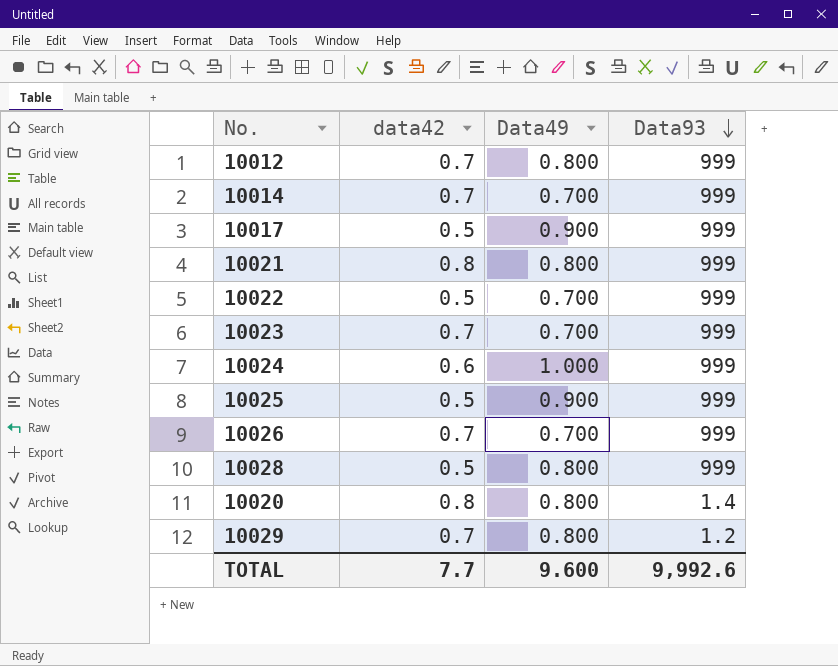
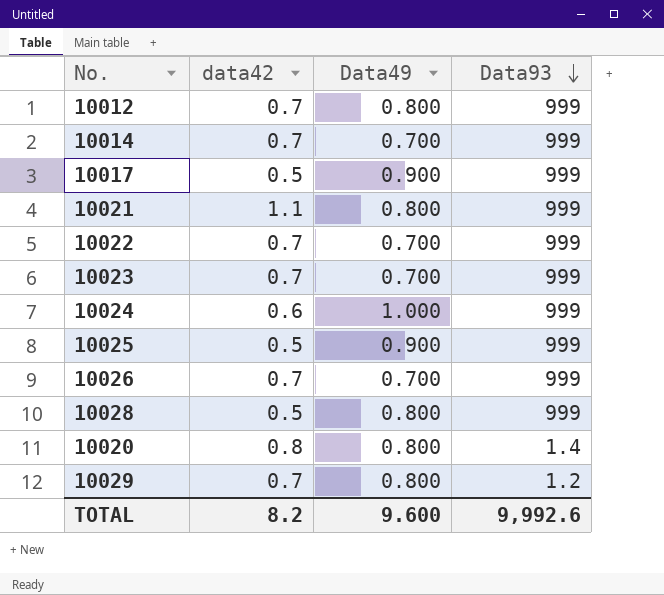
10021 | data42: 0.8 -> 1.1
10022 | data42: 0.5 -> 0.7
TOTAL | data42: 7.7 -> 8.2

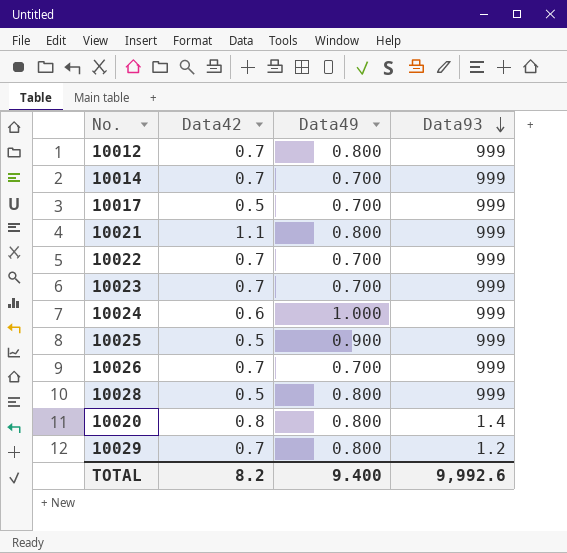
column name: data42 -> Data42
10017 | Data49: 0.900 -> 0.700
TOTAL | Data49: 9.600 -> 9.400

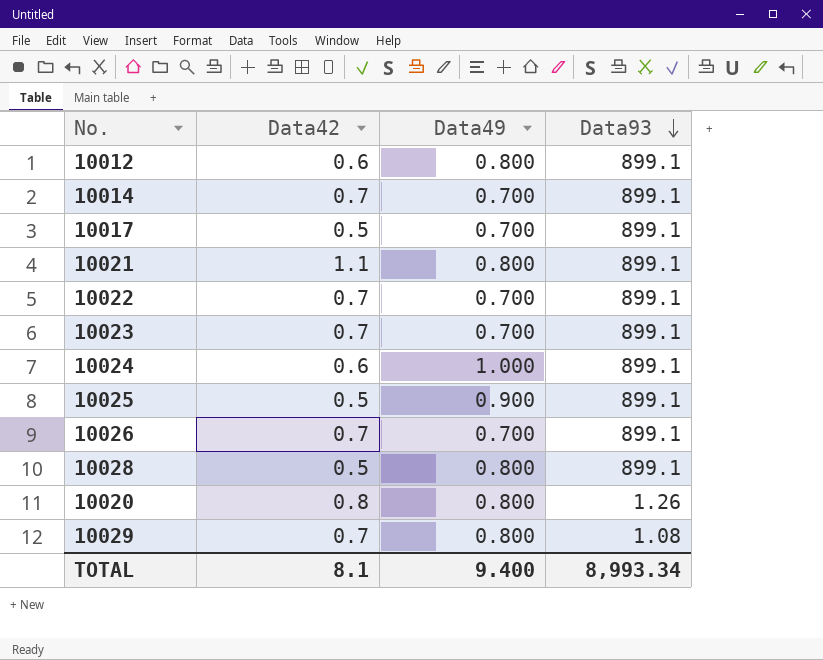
10012 | Data42: 0.7 -> 0.6
10012 | Data93: 999 -> 899.1
10014 | Data93: 999 -> 899.1
10017 | Data93: 999 -> 899.1
10021 | Data93: 999 -> 899.1
10022 | Data93: 999 -> 899.1
10023 | Data93: 999 -> 899.1
10024 | Data93: 999 -> 899.1
10025 | Data93: 999 -> 899.1
10026 | Data93: 999 -> 899.1
10028 | Data93: 999 -> 899.1
10020 | Data93: 1.4 -> 1.26
10029 | Data93: 1.2 -> 1.08
TOTAL | Data42: 8.2 -> 8.1
TOTAL | Data93: 9,992.6 -> 8,993.34

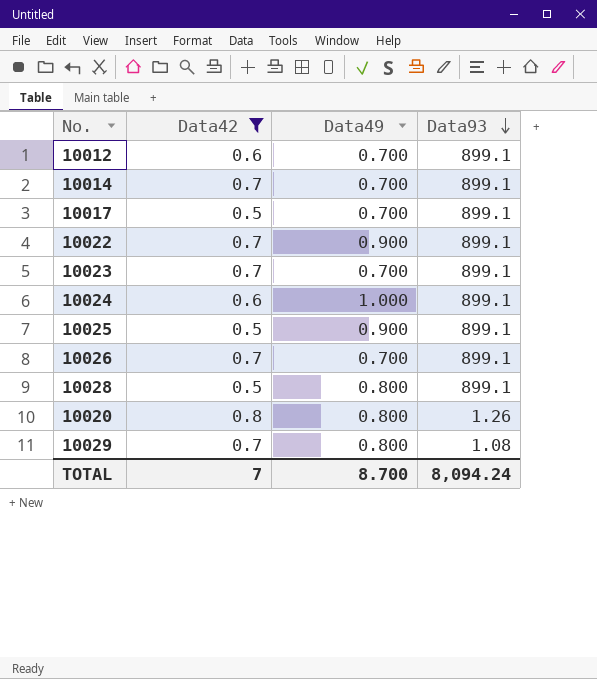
filter: none -> Data42 != 1.1
10012 | Data49: 0.800 -> 0.700
10022 | Data49: 0.700 -> 0.900
TOTAL | Data42: 8.1 -> 7
TOTAL | Data49: 9.400 -> 8.700
TOTAL | Data93: 8,993.34 -> 8,094.24

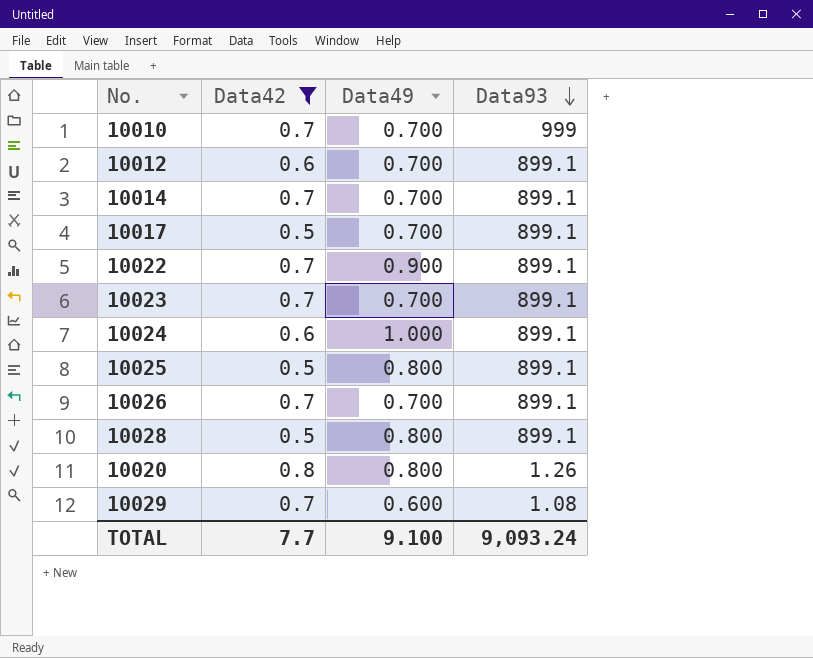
row 10010: none -> 0.7 | 0.700 | 999
10025 | Data49: 0.900 -> 0.800
10029 | Data49: 0.800 -> 0.600
TOTAL | Data42: 7 -> 7.7
TOTAL | Data49: 8.700 -> 9.100
TOTAL | Data93: 8,094.24 -> 9,093.24

